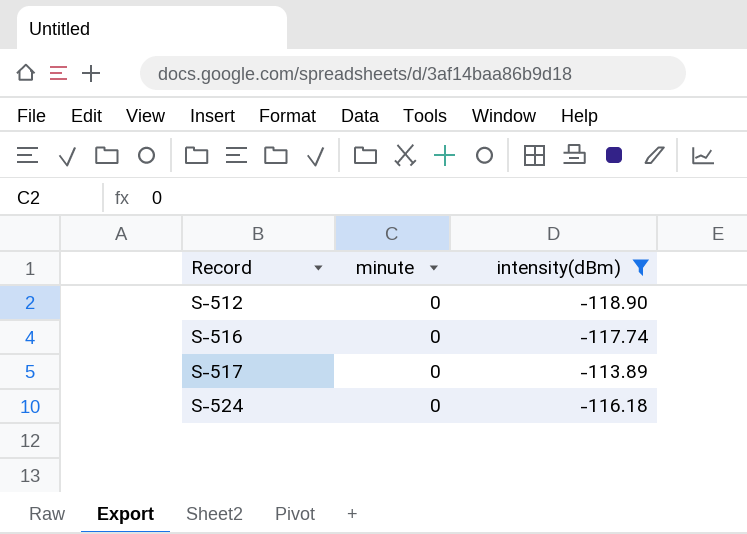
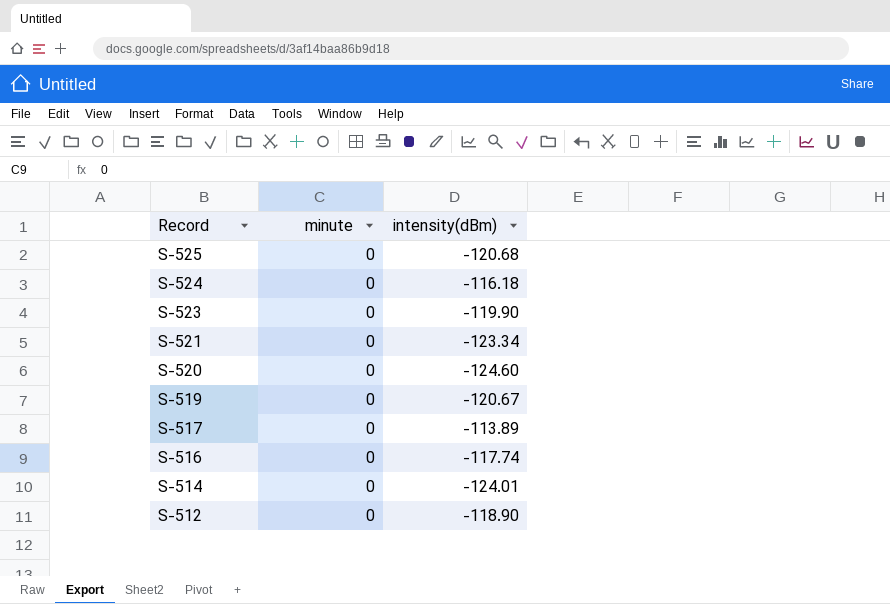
filter: intensity(dBm) >= -118.90 -> none
row order: Record ascending -> Record descending

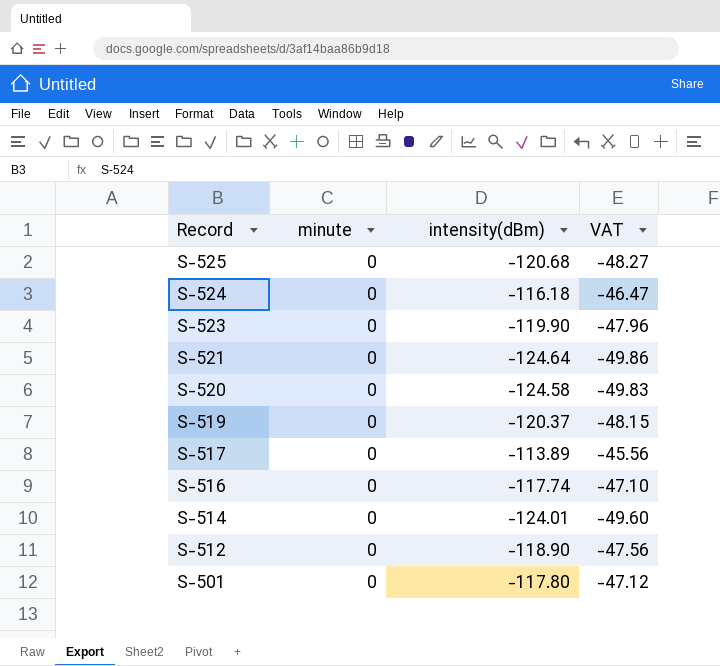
column VAT | formula: none -> [intensity(dBm)] * 0.4
S-521 | intensity(dBm): -123.34 -> -124.64
S-520 | intensity(dBm): -124.60 -> -124.58
S-519 | intensity(dBm): -120.67 -> -120.37
row S-501: none -> 0 | -117.80 | -47.12

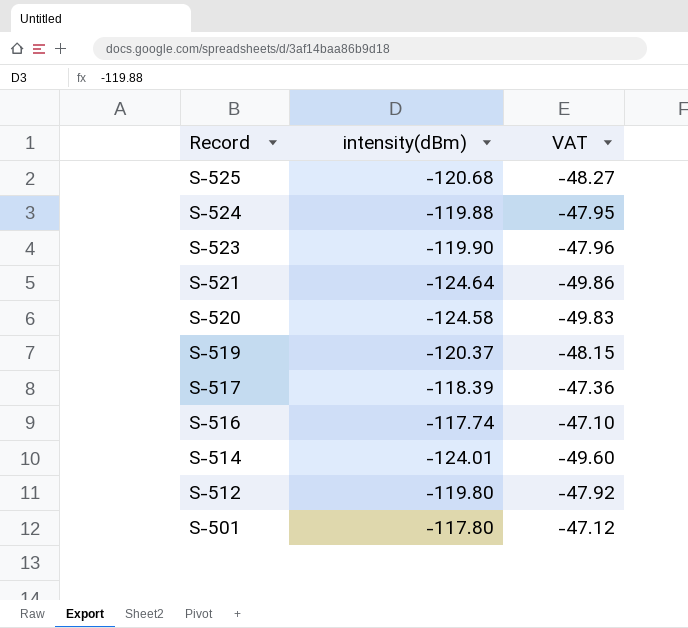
column minute | position: 2 -> none
S-524 | intensity(dBm): -116.18 -> -119.88
S-524 | VAT: -46.47 -> -47.95
S-517 | intensity(dBm): -113.89 -> -118.39
S-517 | VAT: -45.56 -> -47.36
S-512 | intensity(dBm): -118.90 -> -119.80
S-512 | VAT: -47.56 -> -47.92

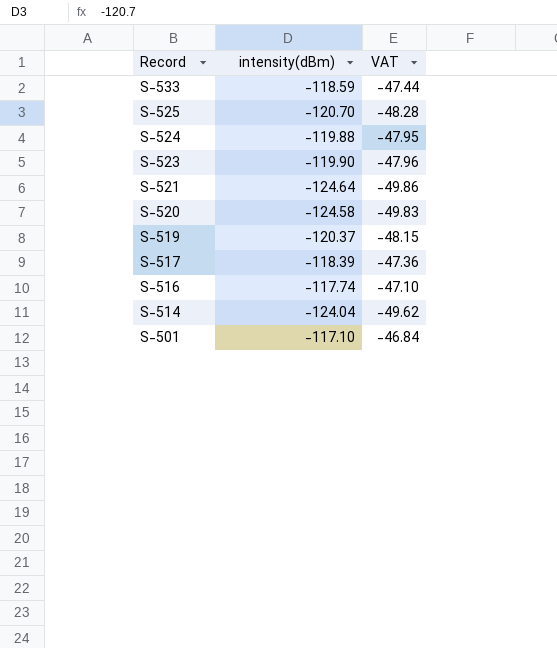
row S-512: -119.80 | -47.92 -> none
row S-533: none -> -118.59 | -47.44
S-525 | intensity(dBm): -120.68 -> -120.70
S-525 | VAT: -48.27 -> -48.28
S-514 | intensity(dBm): -124.01 -> -124.04
S-514 | VAT: -49.60 -> -49.62
S-501 | intensity(dBm): -117.80 -> -117.10
S-501 | VAT: -47.12 -> -46.84

